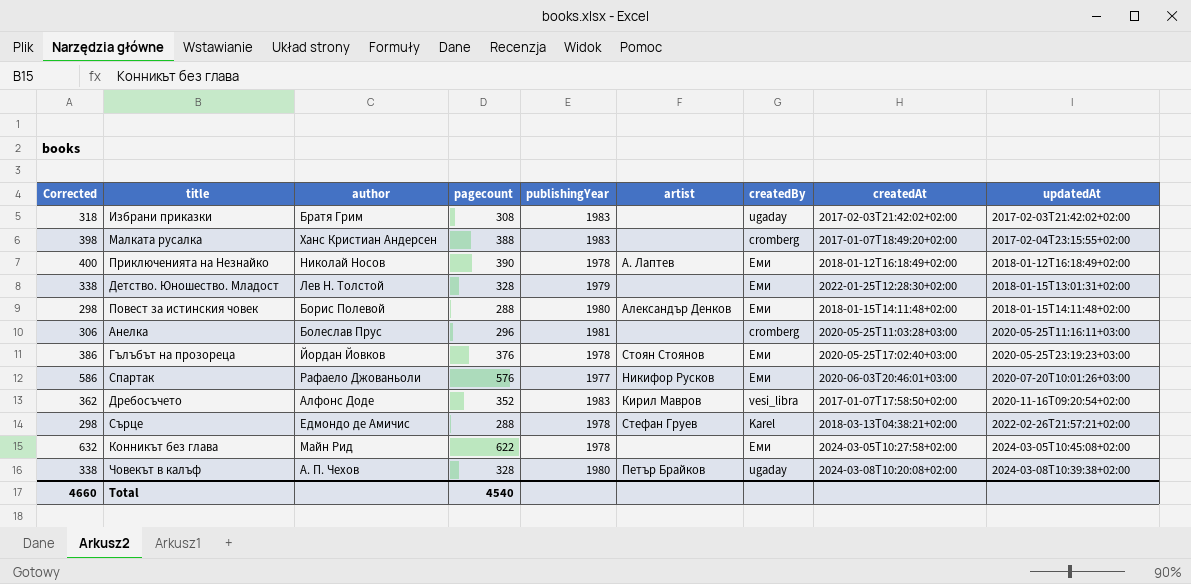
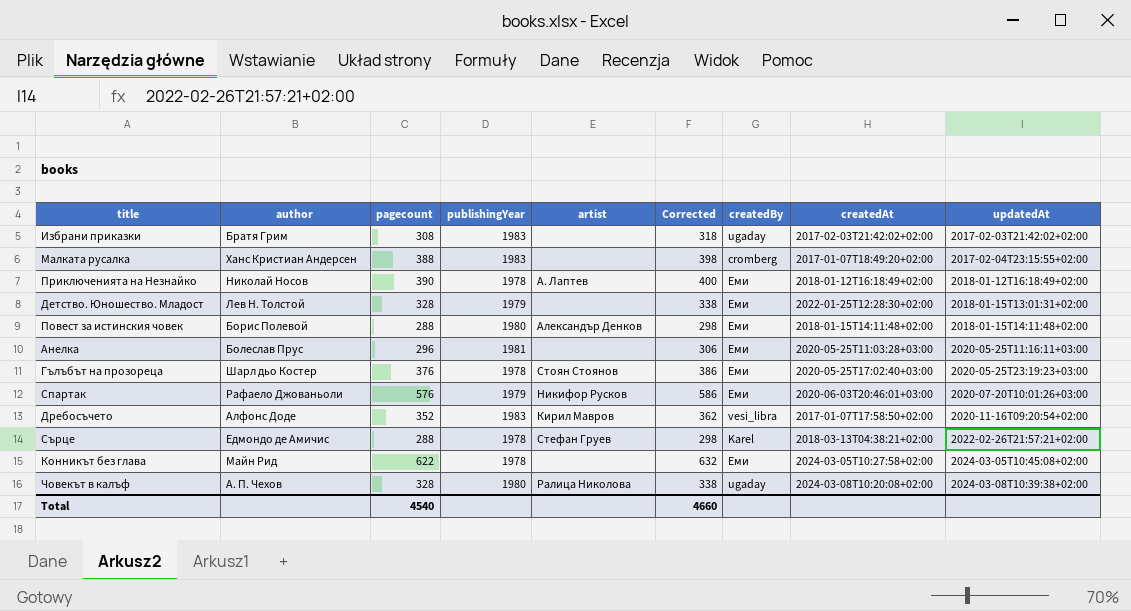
column Corrected | position: 1 -> 6
Анелка | createdBy: cromberg -> Еми
Гълъбът на прозореца | author: Йордан Йовков -> Шарл дьо Костер
Спартак | publishingYear: 1977 -> 1979
Човекът в калъф | artist: Петър Брайков -> Ралица Николова

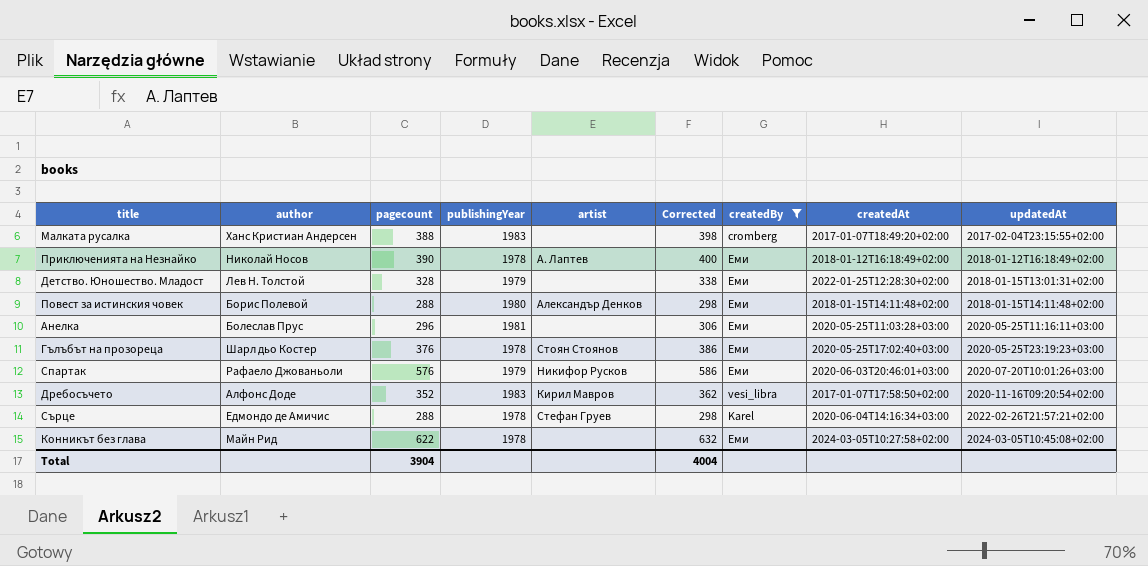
filter: none -> createdBy != ugaday
Сърце | createdAt: 2018-03-13T04:38:21+02:00 -> 2020-06-04T14:16:34+03:00
Total | pagecount: 4540 -> 3904
Total | Corrected: 4660 -> 4004

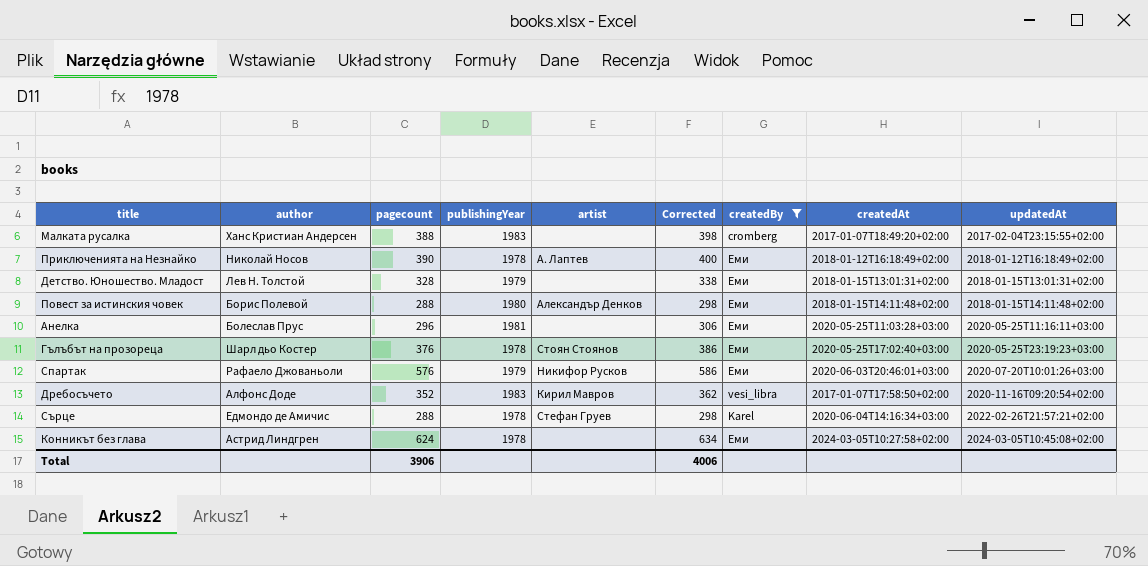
Детство. Юношество. Младост | createdAt: 2022-01-25T12:28:30+02:00 -> 2018-01-15T13:01:31+02:00
Конникът без глава | author: Майн Рид -> Астрид Линдгрен
Конникът без глава | pagecount: 622 -> 624
Конникът без глава | Corrected: 632 -> 634
Total | pagecount: 3904 -> 3906
Total | Corrected: 4004 -> 4006

